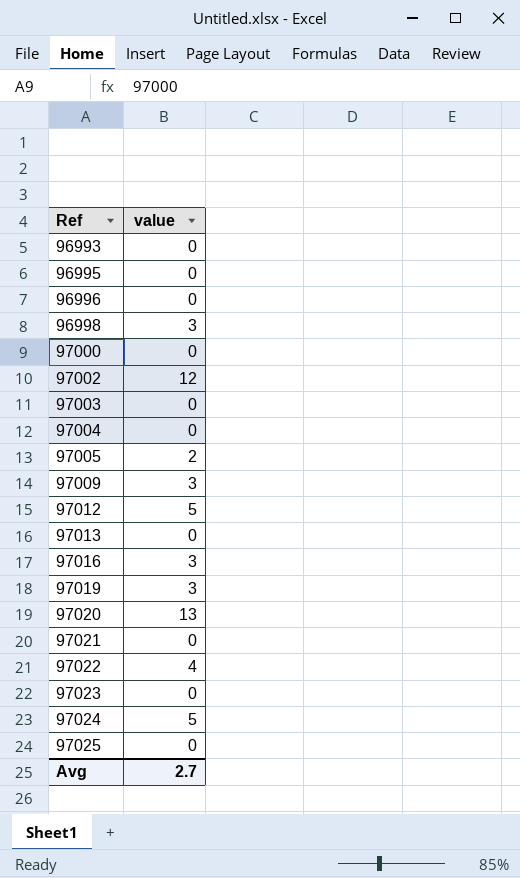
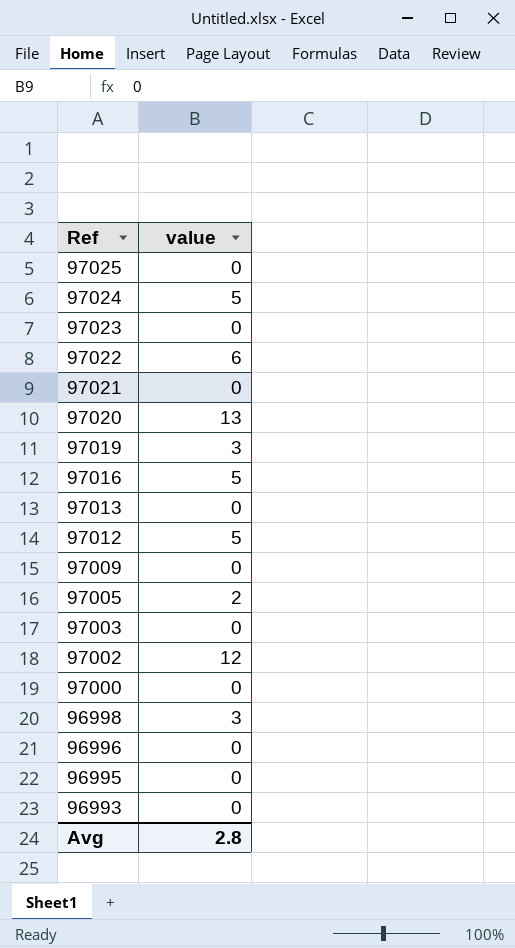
row order: Ref ascending -> Ref descending
row 97004: 0 -> none
97022 | value: 4 -> 6
97016 | value: 3 -> 5
97009 | value: 3 -> 0
Avg | value: 2.7 -> 2.8

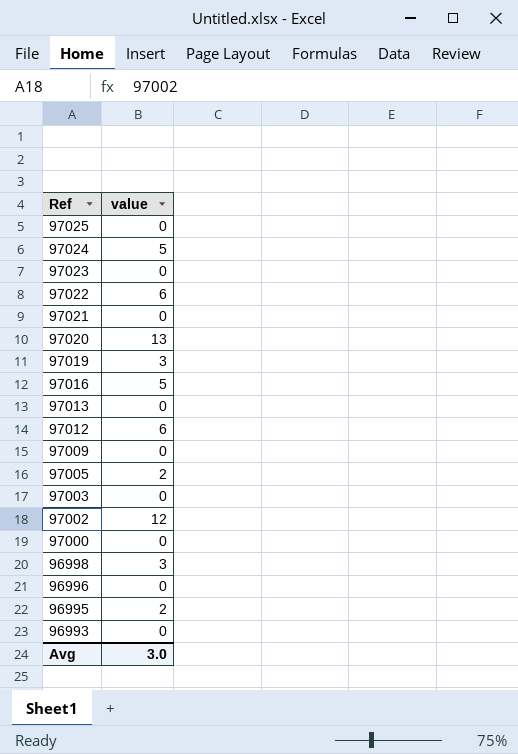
97012 | value: 5 -> 6
96995 | value: 0 -> 2
Avg | value: 2.8 -> 3.0

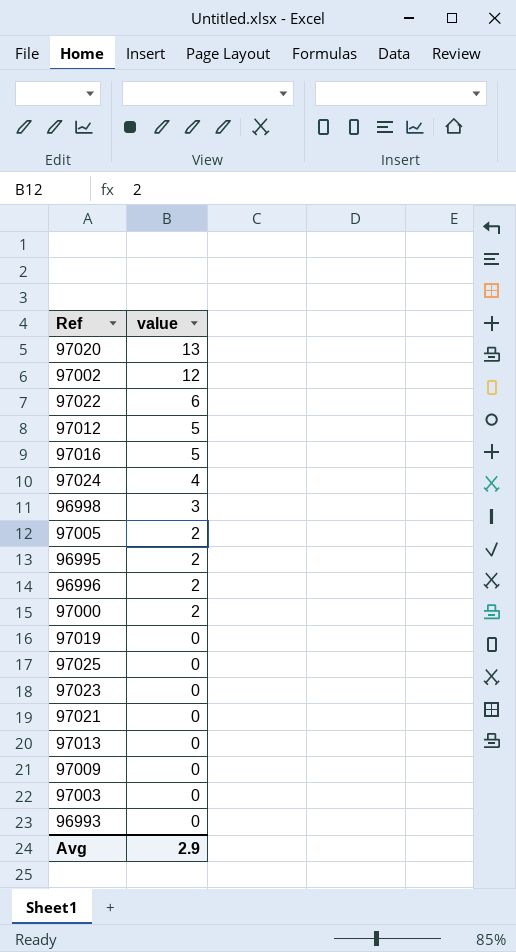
row order: Ref descending -> value descending
97012 | value: 6 -> 5
97024 | value: 5 -> 4
96996 | value: 0 -> 2
97000 | value: 0 -> 2
97019 | value: 3 -> 0
Avg | value: 3.0 -> 2.9

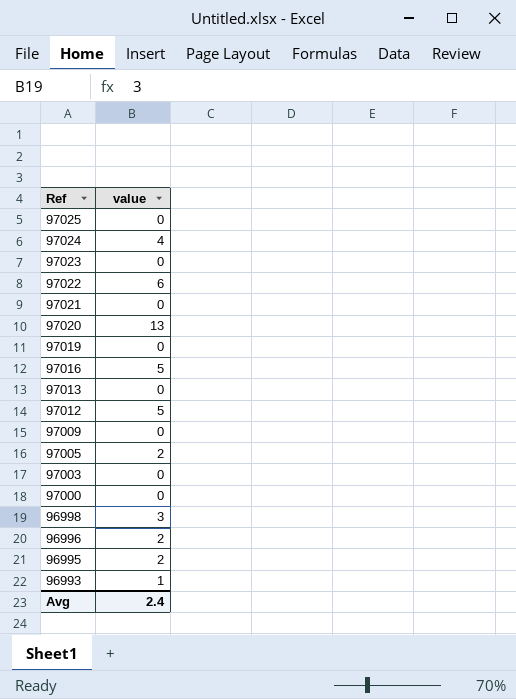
row order: value descending -> Ref descending
row 97002: 12 -> none
97000 | value: 2 -> 0
96993 | value: 0 -> 1
Avg | value: 2.9 -> 2.4

